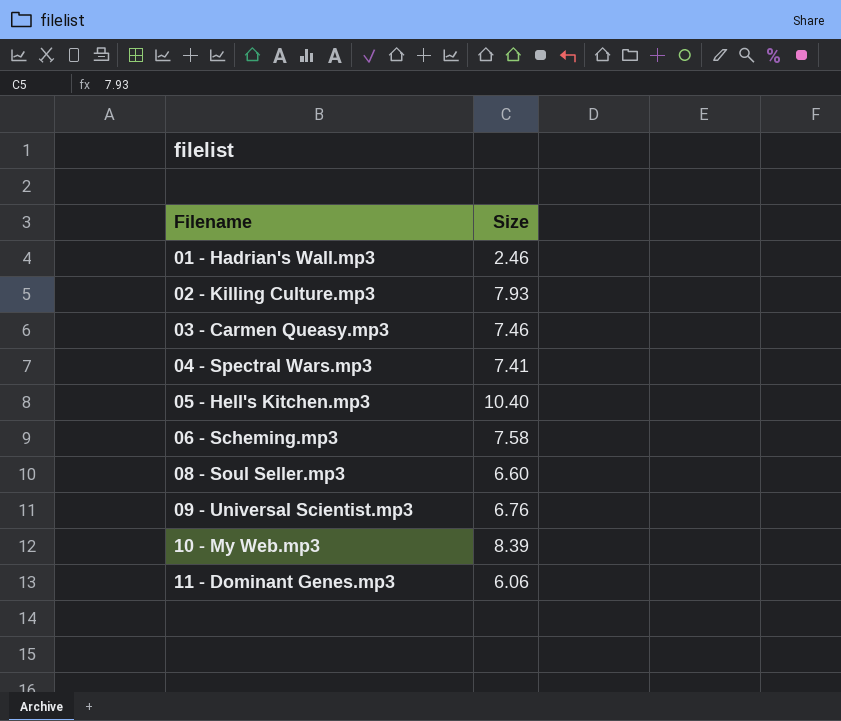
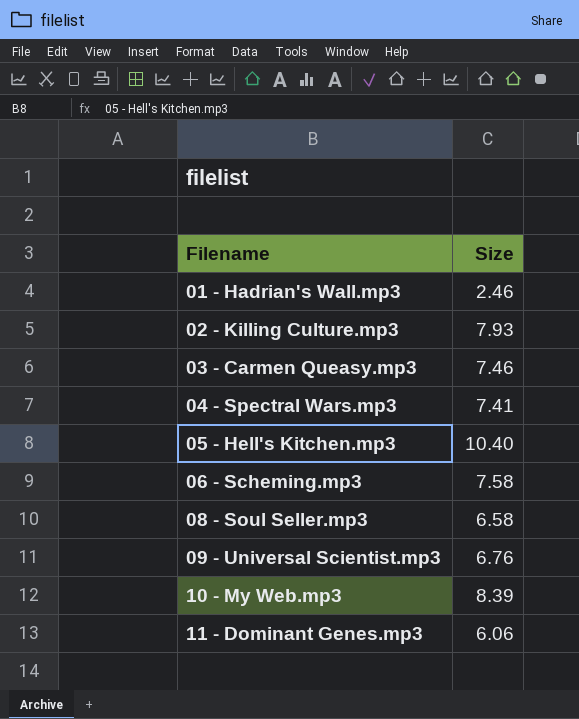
08 - Soul Seller.mp3 | Size: 6.60 -> 6.58

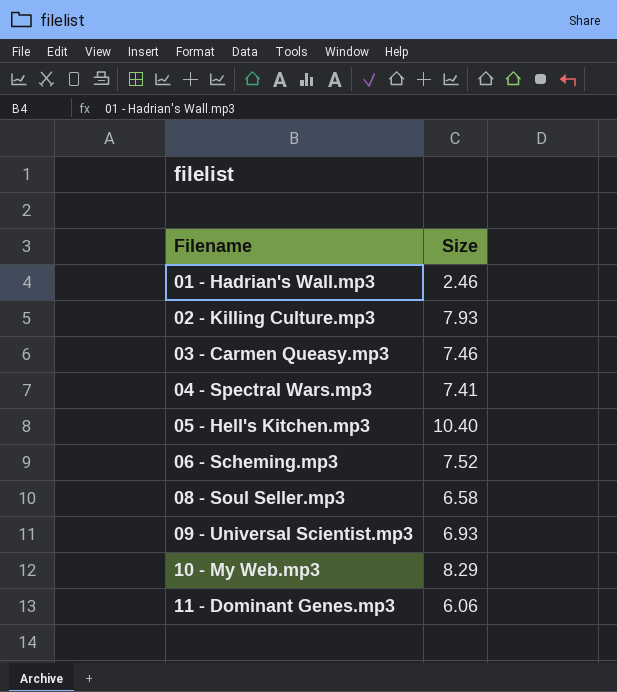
06 - Scheming.mp3 | Size: 7.58 -> 7.52
09 - Universal Scientist.mp3 | Size: 6.76 -> 6.93
10 - My Web.mp3 | Size: 8.39 -> 8.29

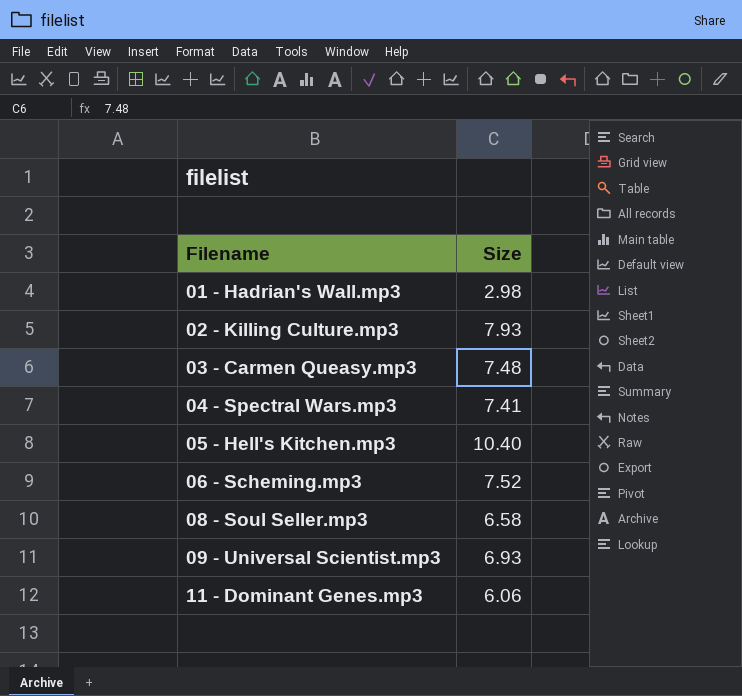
row 10 - My Web.mp3: 8.29 -> none
01 - Hadrian's Wall.mp3 | Size: 2.46 -> 2.98
03 - Carmen Queasy.mp3 | Size: 7.46 -> 7.48

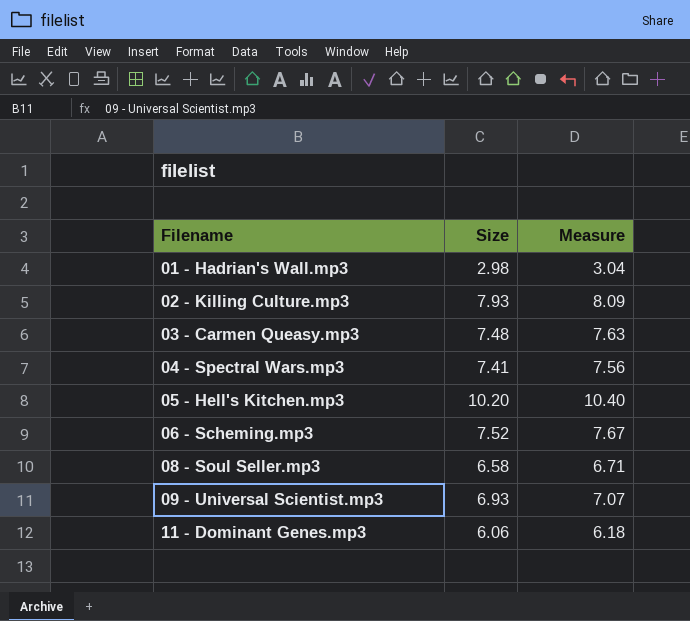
column Measure | formula: none -> [Size] * 1.02
05 - Hell's Kitchen.mp3 | Size: 10.40 -> 10.20

